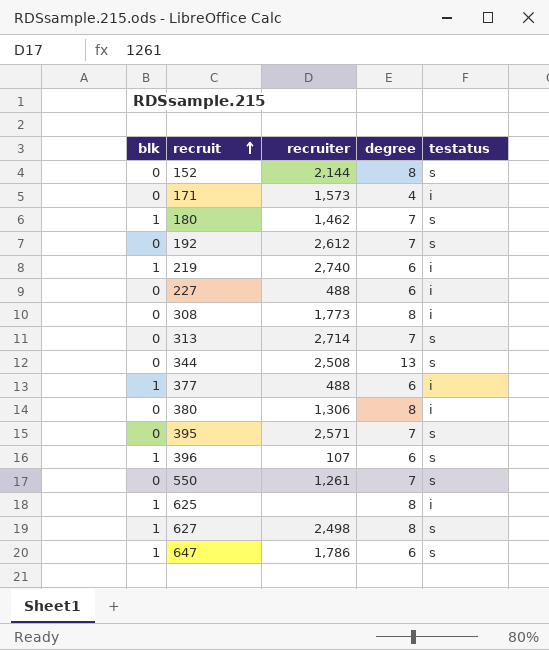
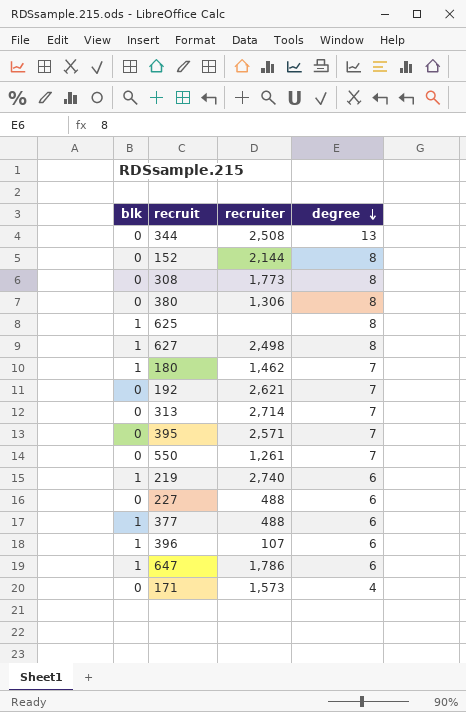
row order: recruit ascending -> degree descending
column testatus | position: 5 -> none
192 | recruiter: 2,612 -> 2,621

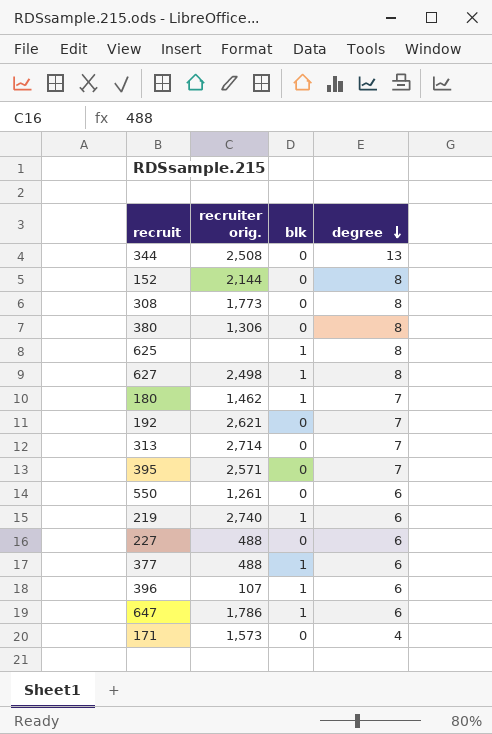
column name: recruiter -> recruiter orig.
column blk | position: 1 -> 3
550 | degree: 7 -> 6

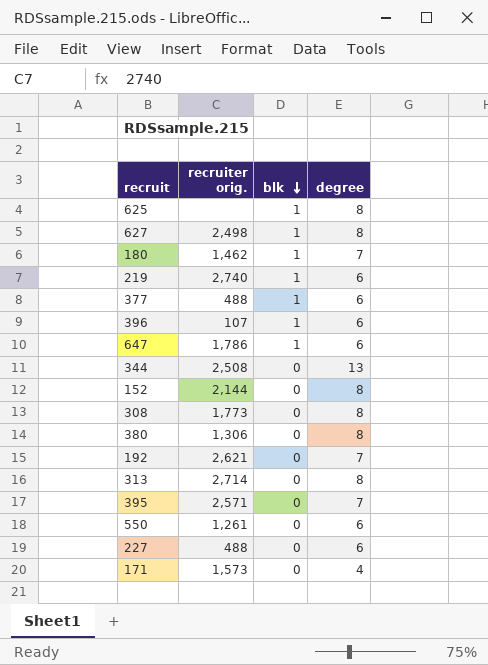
row order: degree descending -> blk descending
313 | degree: 7 -> 8

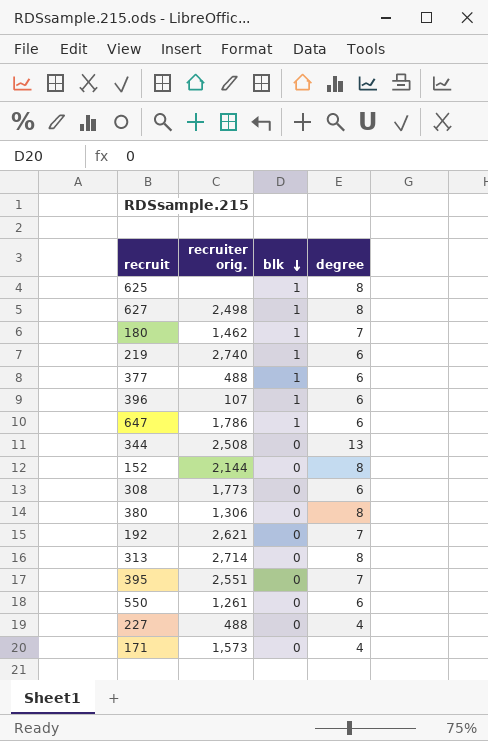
308 | degree: 8 -> 6
395 | recruiter orig.: 2,571 -> 2,551
227 | degree: 6 -> 4

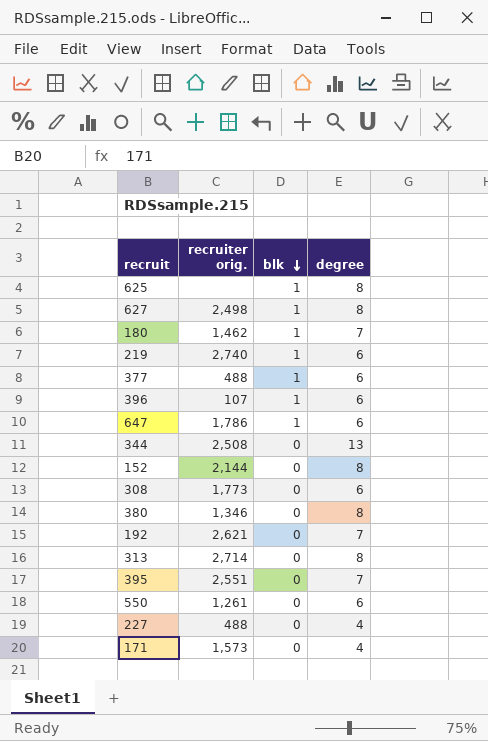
380 | recruiter orig.: 1,306 -> 1,346

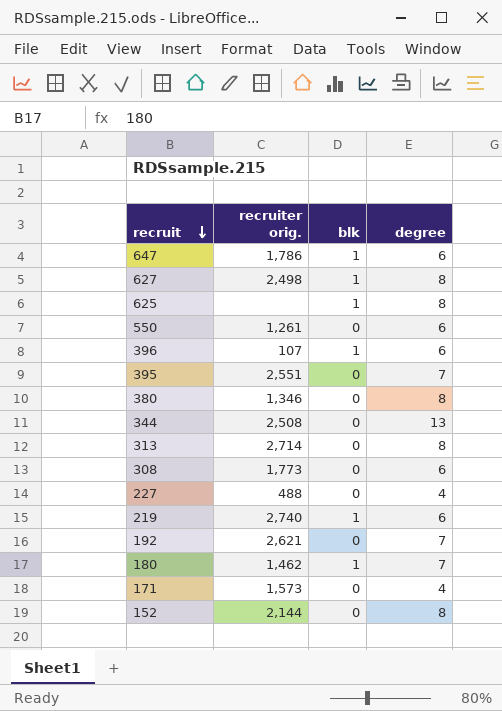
row order: blk descending -> recruit descending
row 377: 488 | 1 | 6 -> none

